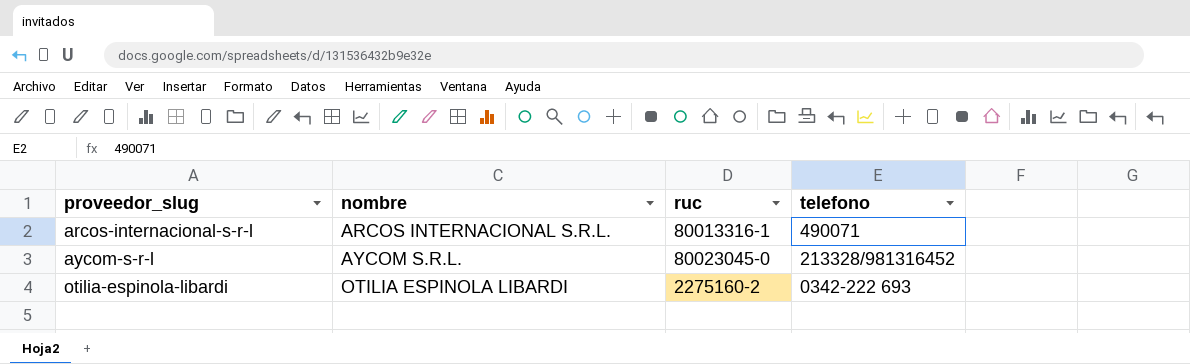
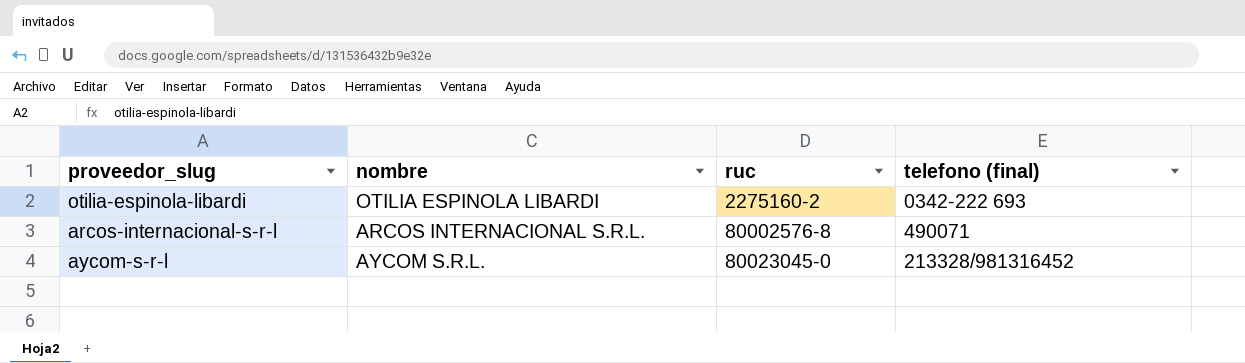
row order: proveedor_slug ascending -> ruc ascending
column name: telefono -> telefono (final)
arcos-internacional-s-r-l | ruc: 80013316-1 -> 80002576-8

